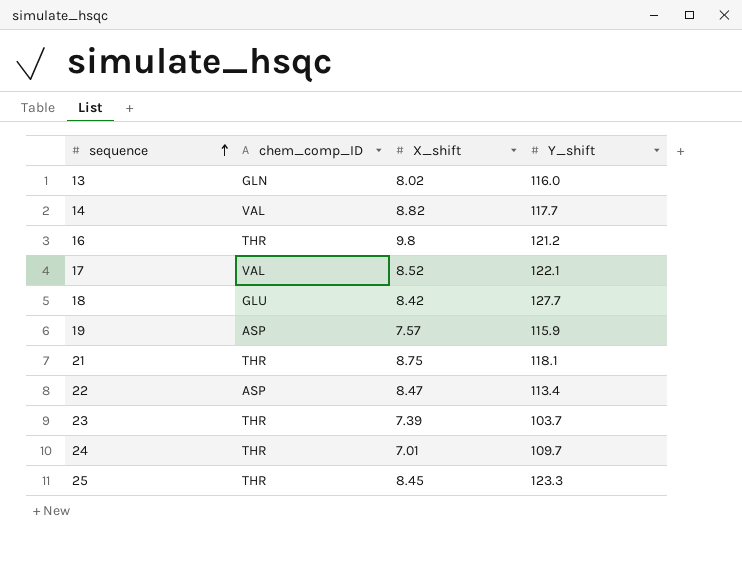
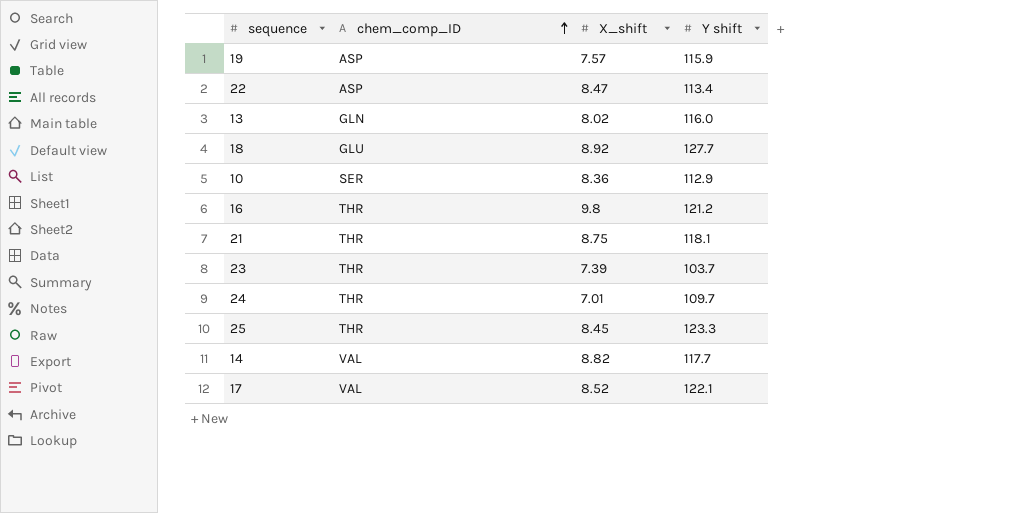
row order: sequence ascending -> chem_comp_ID ascending
column name: Y_shift -> Y shift
18 | X_shift: 8.42 -> 8.92
row 10: none -> SER | 8.36 | 112.9

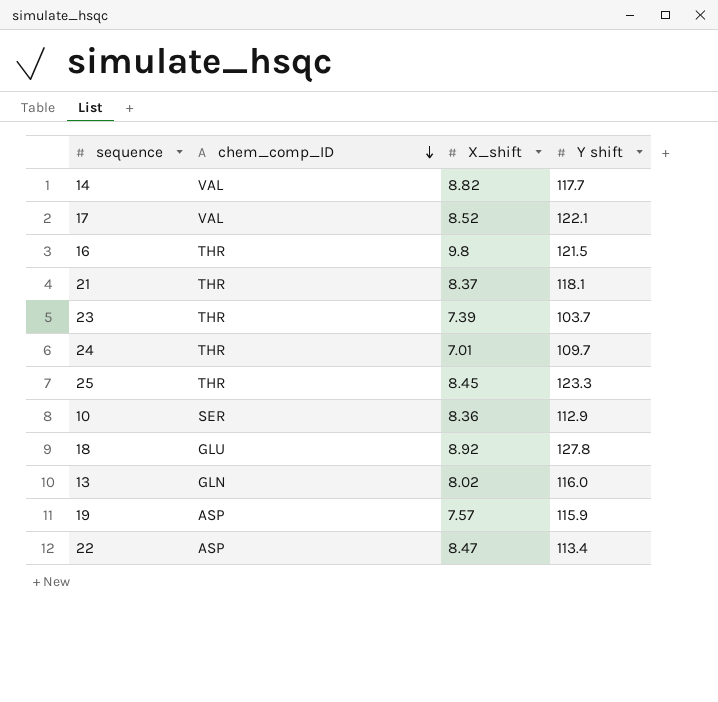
row order: chem_comp_ID ascending -> chem_comp_ID descending
16 | Y shift: 121.2 -> 121.5
21 | X_shift: 8.75 -> 8.37
18 | Y shift: 127.7 -> 127.8

